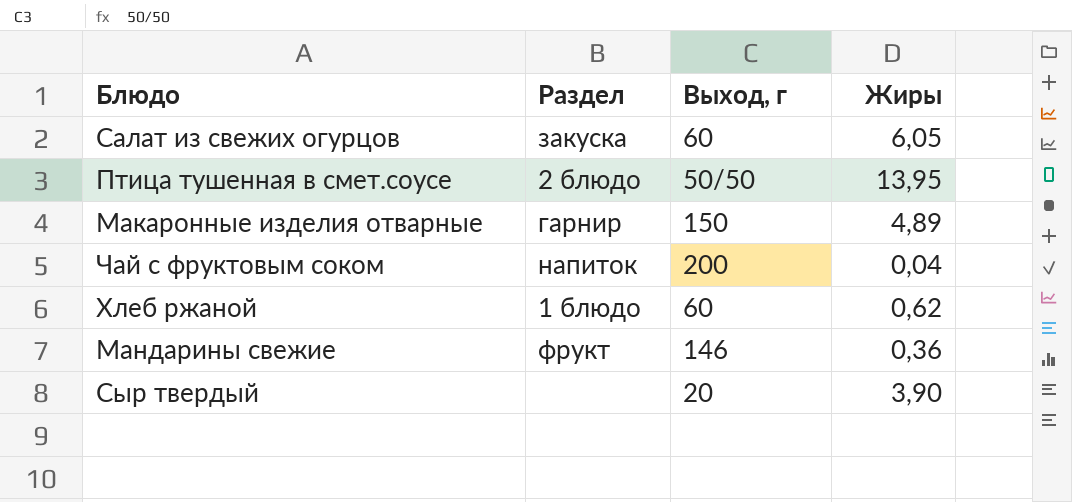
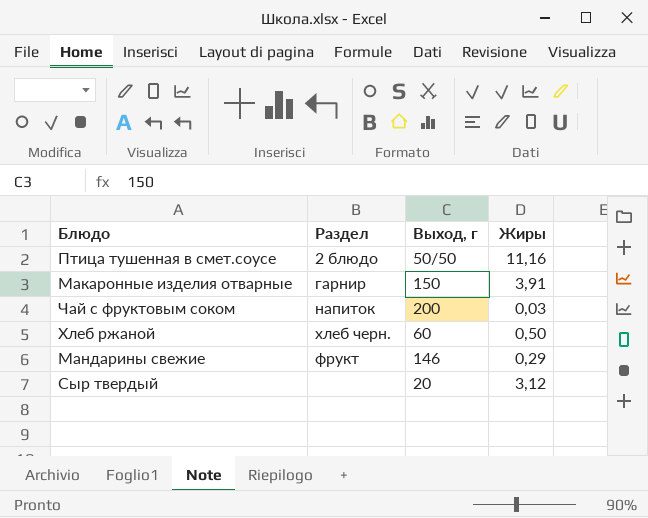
row Салат из свежих огурцов: закуска | 60 | 6,05 -> none
Птица тушенная в смет.соусе | Жиры: 13,95 -> 11,16
Макаронные изделия отварные | Жиры: 4,89 -> 3,91
Чай с фруктовым соком | Жиры: 0,04 -> 0,03
Хлеб ржаной | Раздел: 1 блюдо -> хлеб черн.
Хлеб ржаной | Жиры: 0,62 -> 0,50
Мандарины свежие | Жиры: 0,36 -> 0,29
Сыр твердый | Жиры: 3,90 -> 3,12

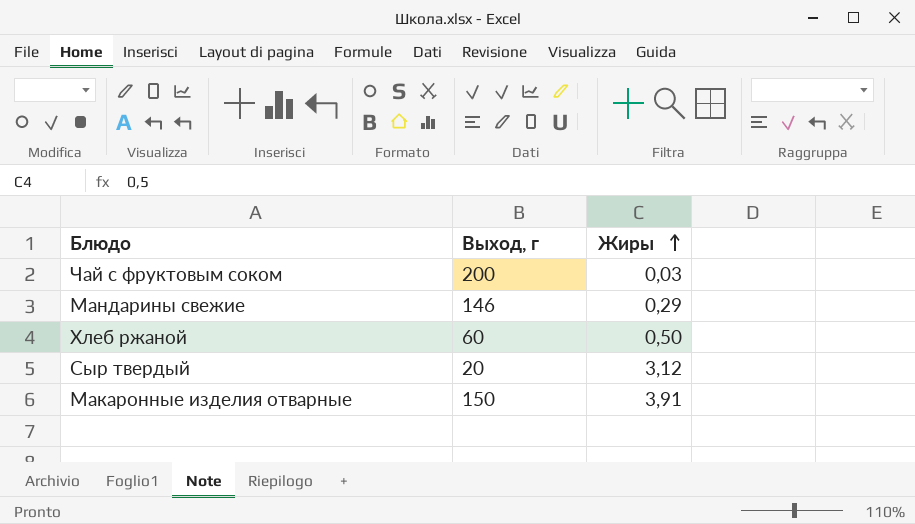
row order: none -> Жиры ascending
column Раздел | position: 2 -> none
row Птица тушенная в смет.соусе: 2 блюдо | 50/50 | 11,16 -> none

